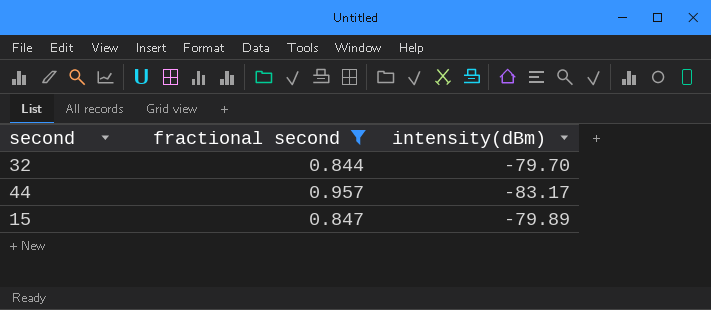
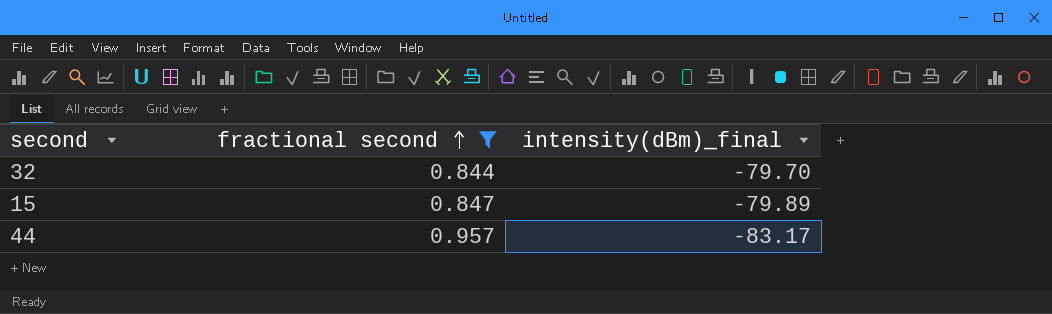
row order: none -> fractional second ascending
column name: intensity(dBm) -> intensity(dBm)_final

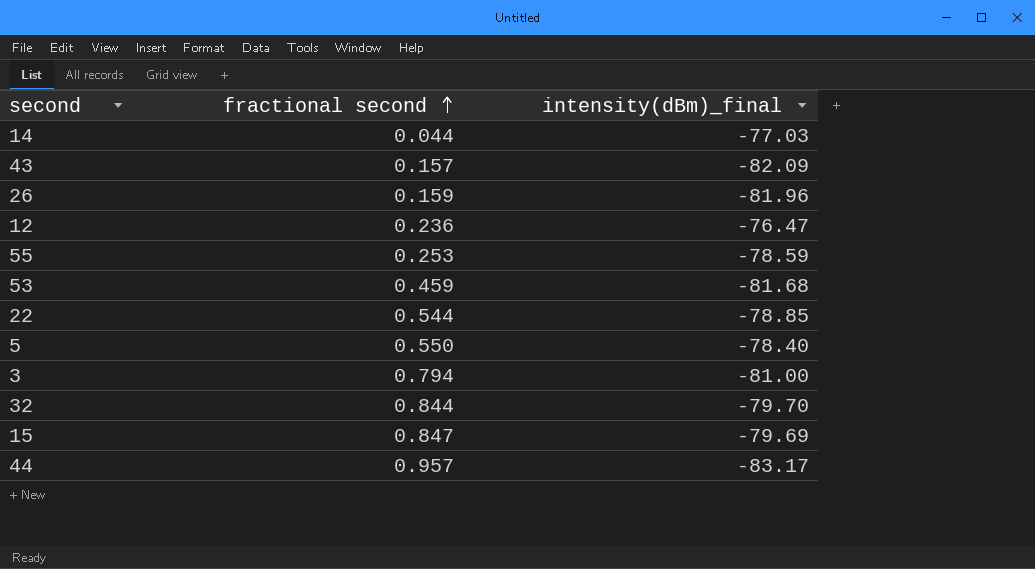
filter: fractional second >= 0.844 -> none
15 | intensity(dBm)_final: -79.89 -> -79.69

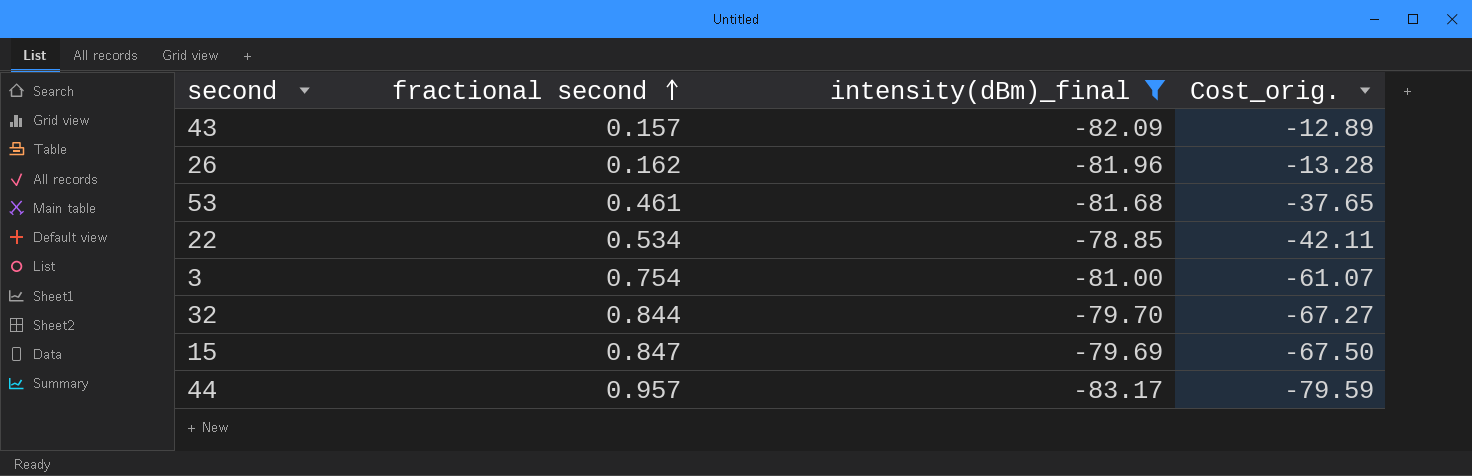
filter: none -> intensity(dBm)_final <= -78.85
column Cost_orig. | formula: none -> [fractional second] * [intensity(dBm)_final]
26 | fractional second: 0.159 -> 0.162
53 | fractional second: 0.459 -> 0.461
22 | fractional second: 0.544 -> 0.534
3 | fractional second: 0.794 -> 0.754

